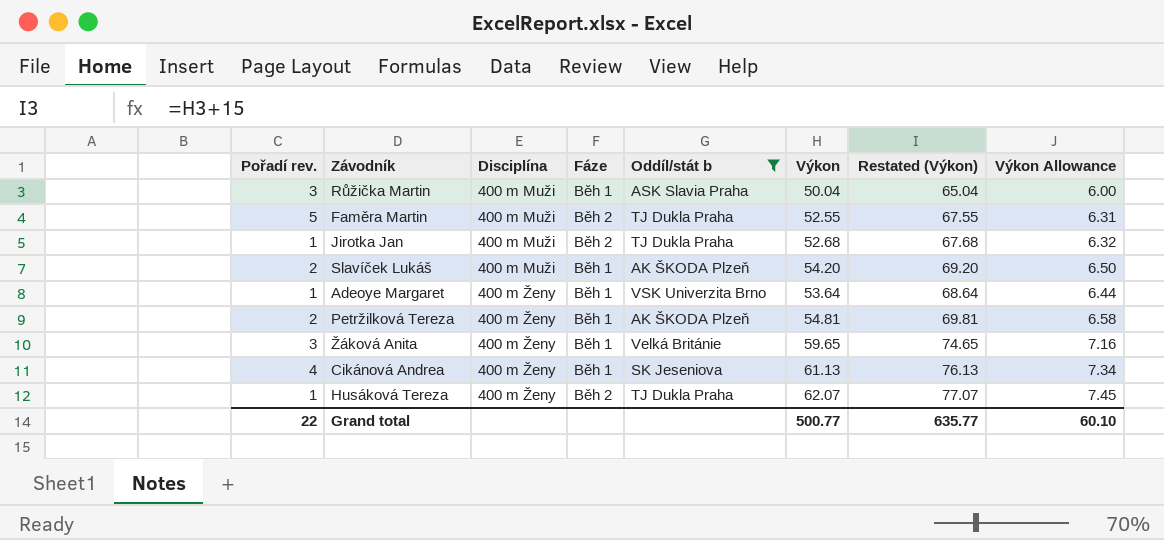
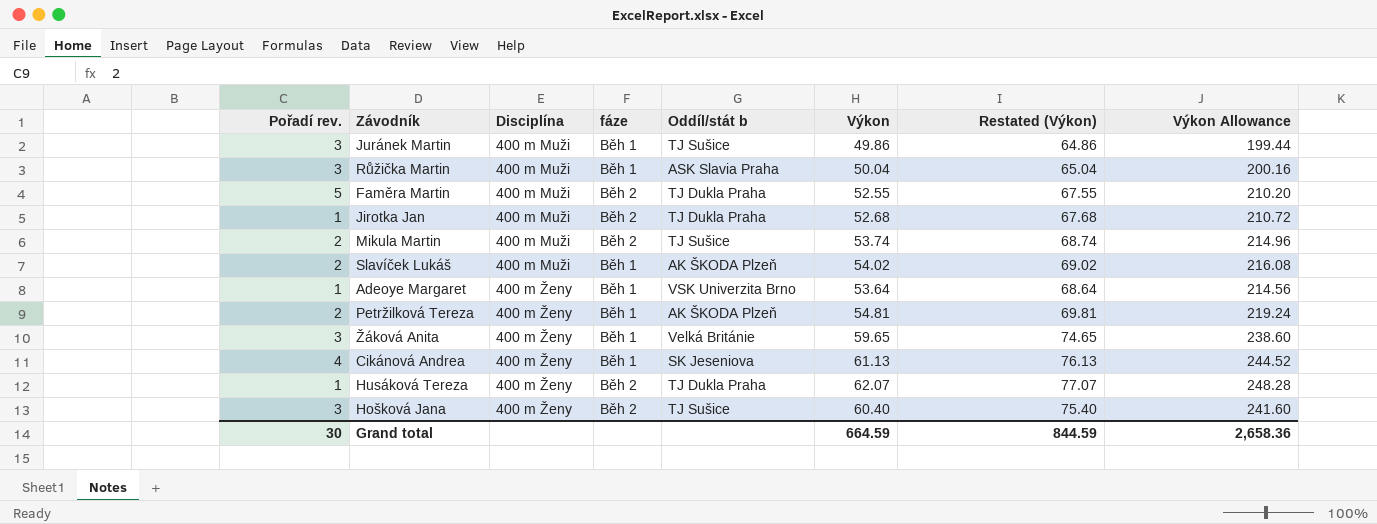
filter: Oddíl/stát b != TJ Sušice -> none
column name: Fáze -> fáze
column Výkon Allowance | formula: [Výkon] * 0.12 -> [Výkon] * 4
Slavíček Lukáš | Výkon: 54.20 -> 54.02
Slavíček Lukáš | Restated (Výkon): 69.20 -> 69.02
Grand total | Pořadí rev.: 22 -> 30
Grand total | Výkon: 500.77 -> 664.59
Grand total | Restated (Výkon): 635.77 -> 844.59
Grand total | Výkon Allowance: 60.10 -> 2,658.36

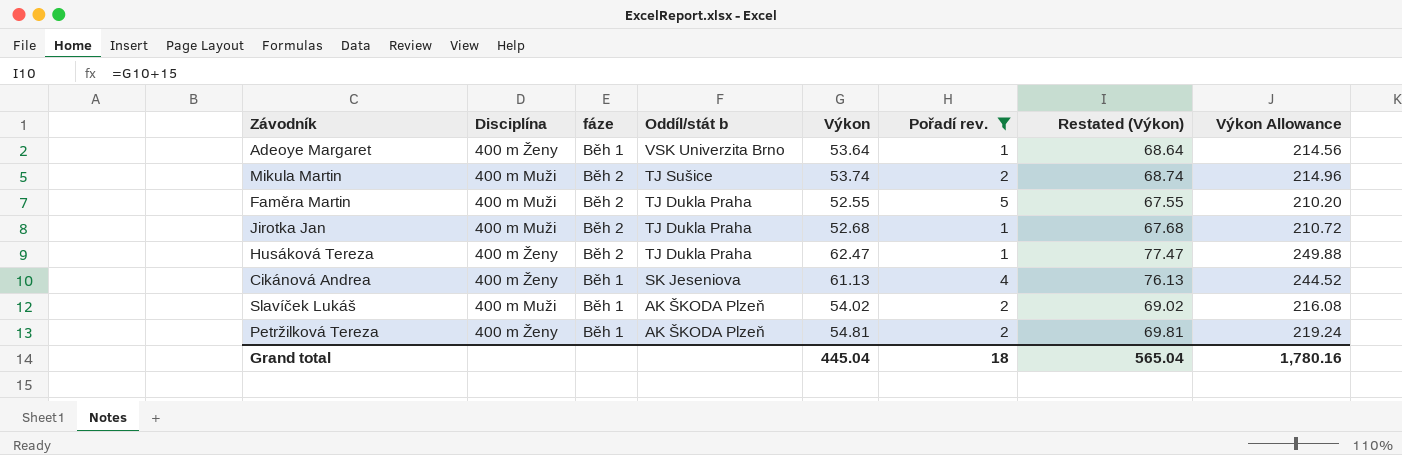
filter: none -> Pořadí rev. != 3
row order: Disciplína ascending -> Oddíl/stát b descending
column Pořadí rev. | position: 1 -> 6
Husáková Tereza | Výkon: 62.07 -> 62.47
Husáková Tereza | Restated (Výkon): 77.07 -> 77.47
Husáková Tereza | Výkon Allowance: 248.28 -> 249.88
Grand total | Výkon: 664.59 -> 445.04
Grand total | Pořadí rev.: 30 -> 18
Grand total | Restated (Výkon): 844.59 -> 565.04
Grand total | Výkon Allowance: 2,658.36 -> 1,780.16

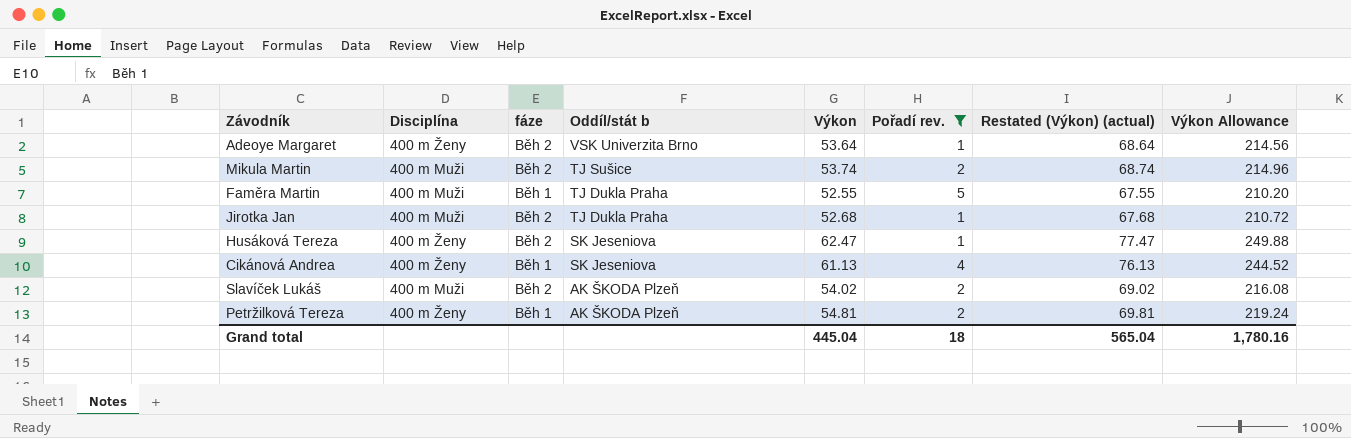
column name: Restated (Výkon) -> Restated (Výkon) (actual)
Adeoye Margaret | fáze: Běh 1 -> Běh 2
Faměra Martin | fáze: Běh 2 -> Běh 1
Husáková Tereza | Oddíl/stát b: TJ Dukla Praha -> SK Jeseniova
Slavíček Lukáš | fáze: Běh 1 -> Běh 2

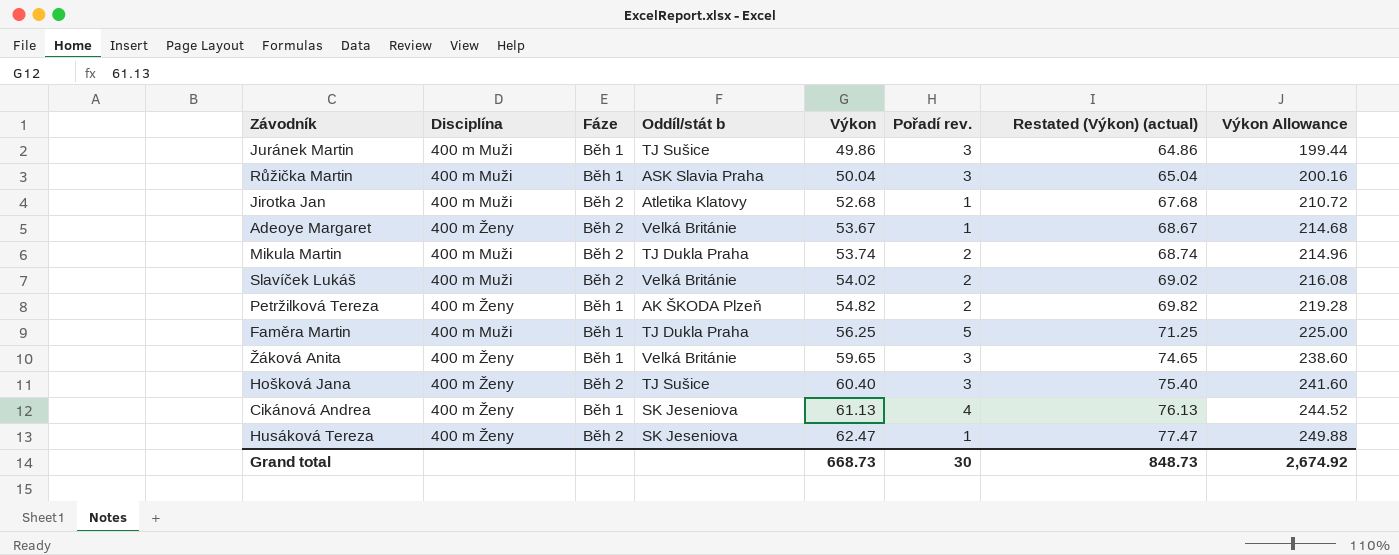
filter: Pořadí rev. != 3 -> none
row order: Oddíl/stát b descending -> Výkon ascending
column name: fáze -> Fáze
Jirotka Jan | Oddíl/stát b: TJ Dukla Praha -> Atletika Klatovy
Adeoye Margaret | Oddíl/stát b: VSK Univerzita Brno -> Velká Británie
Adeoye Margaret | Výkon: 53.64 -> 53.67
Adeoye Margaret | Restated (Výkon) (actual): 68.64 -> 68.67
Adeoye Margaret | Výkon Allowance: 214.56 -> 214.68
Mikula Martin | Oddíl/stát b: TJ Sušice -> TJ Dukla Praha
Slavíček Lukáš | Oddíl/stát b: AK ŠKODA Plzeň -> Velká Británie
Petržilková Tereza | Výkon: 54.81 -> 54.82
Petržilková Tereza | Restated (Výkon) (actual): 69.81 -> 69.82
Petržilková Tereza | Výkon Allowance: 219.24 -> 219.28
Faměra Martin | Výkon: 52.55 -> 56.25
Faměra Martin | Restated (Výkon) (actual): 67.55 -> 71.25
Faměra Martin | Výkon Allowance: 210.20 -> 225.00
Grand total | Výkon: 445.04 -> 668.73
Grand total | Pořadí rev.: 18 -> 30
Grand total | Restated (Výkon) (actual): 565.04 -> 848.73
Grand total | Výkon Allowance: 1,780.16 -> 2,674.92

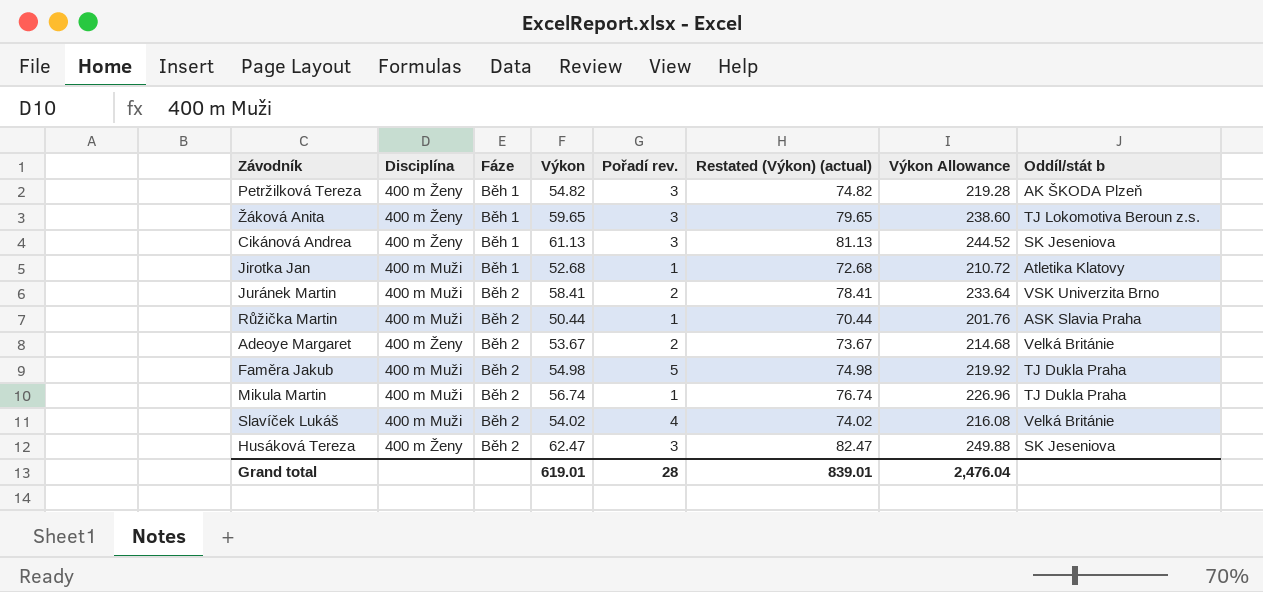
row order: Výkon ascending -> Fáze ascending
column Restated (Výkon) (actual) | formula: [Výkon] + 15 -> [Výkon] + 20
column Oddíl/stát b | position: 4 -> 8
row Faměra Martin: 400 m Muži | Běh 1 | TJ Dukla Praha | 56.25 | 5 | 71.25 | 225.00 -> none
row Hošková Jana: 400 m Ženy | Běh 2 | TJ Sušice | 60.40 | 3 | 75.40 | 241.60 -> none
Petržilková Tereza | Pořadí rev.: 2 -> 3
Žáková Anita | Oddíl/stát b: Velká Británie -> TJ Lokomotiva Beroun z.s.
Cikánová Andrea | Pořadí rev.: 4 -> 3
Jirotka Jan | Fáze: Běh 2 -> Běh 1
Juránek Martin | Fáze: Běh 1 -> Běh 2
Juránek Martin | Výkon: 49.86 -> 58.41
Juránek Martin | Pořadí rev.: 3 -> 2
Juránek Martin | Výkon Allowance: 199.44 -> 233.64
Juránek Martin | Oddíl/stát b: TJ Sušice -> VSK Univerzita Brno
Růžička Martin | Fáze: Běh 1 -> Běh 2
Růžička Martin | Výkon: 50.04 -> 50.44
Růžička Martin | Pořadí rev.: 3 -> 1
Růžička Martin | Výkon Allowance: 200.16 -> 201.76
Adeoye Margaret | Pořadí rev.: 1 -> 2
row Faměra Jakub: none -> 400 m Muži | Běh 2 | 54.98 | 5 | 74.98 | 219.92 | TJ Dukla Praha
Mikula Martin | Výkon: 53.74 -> 56.74
Mikula Martin | Pořadí rev.: 2 -> 1
Mikula Martin | Výkon Allowance: 214.96 -> 226.96
Slavíček Lukáš | Pořadí rev.: 2 -> 4
Husáková Tereza | Pořadí rev.: 1 -> 3
Grand total | Výkon: 668.73 -> 619.01
Grand total | Pořadí rev.: 30 -> 28
Grand total | Restated (Výkon) (actual): 848.73 -> 839.01
Grand total | Výkon Allowance: 2,674.92 -> 2,476.04

